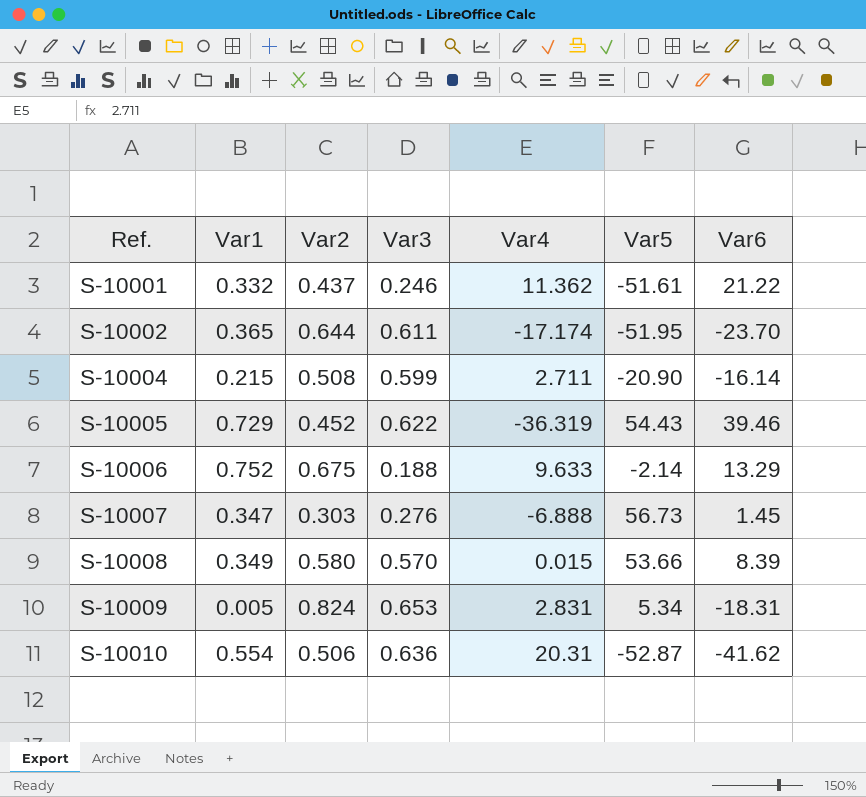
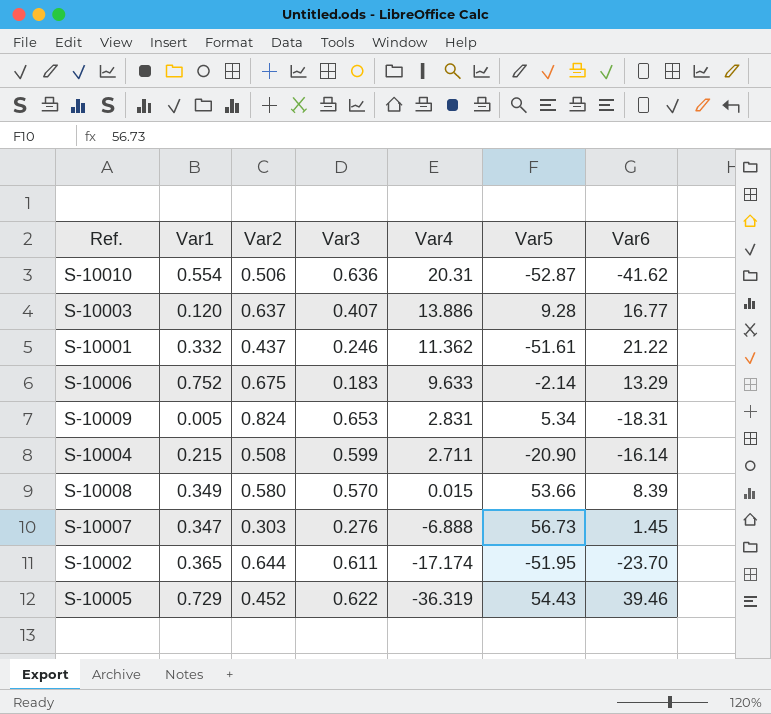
row order: Ref. ascending -> Var4 descending
row S-10003: none -> 0.120 | 0.637 | 0.407 | 13.886 | 9.28 | 16.77
S-10006 | Var3: 0.188 -> 0.183

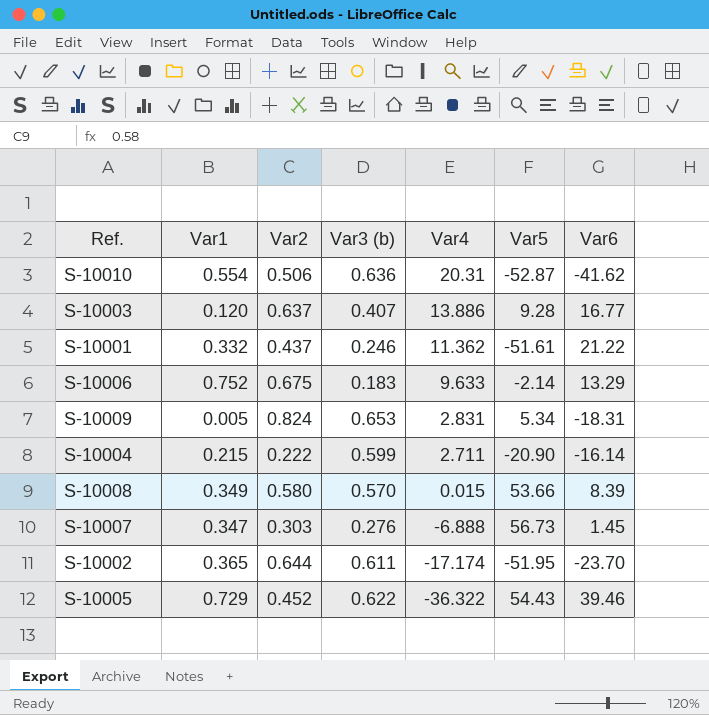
column name: Var3 -> Var3 (b)
S-10004 | Var2: 0.508 -> 0.222
S-10005 | Var4: -36.319 -> -36.322

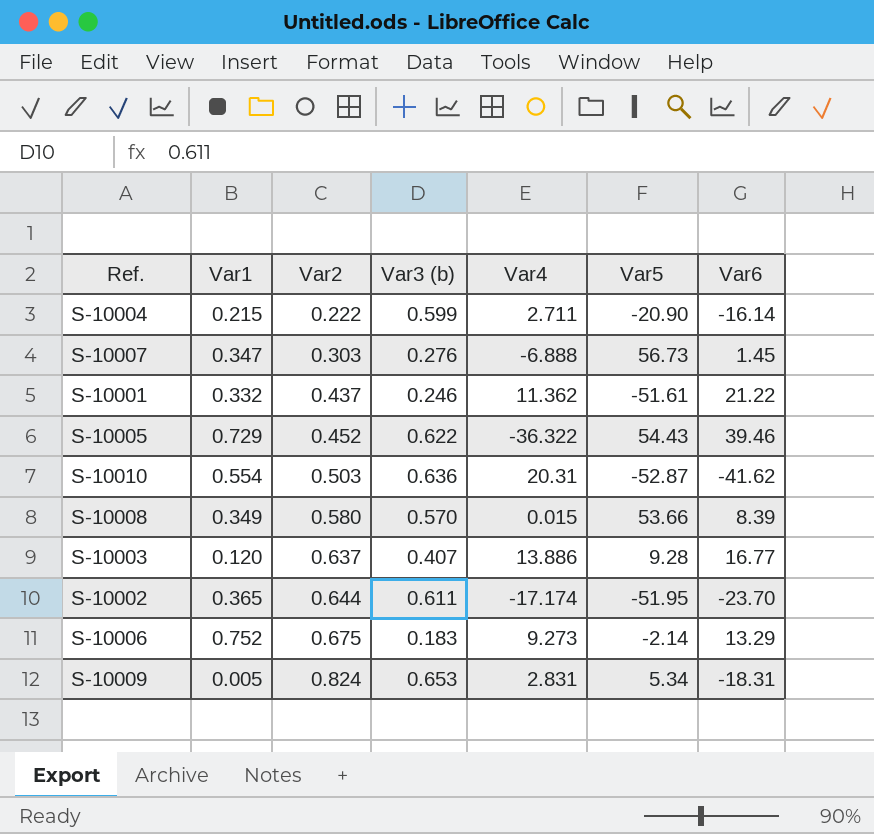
row order: Var4 descending -> Var2 ascending
S-10010 | Var2: 0.506 -> 0.503
S-10006 | Var4: 9.633 -> 9.273

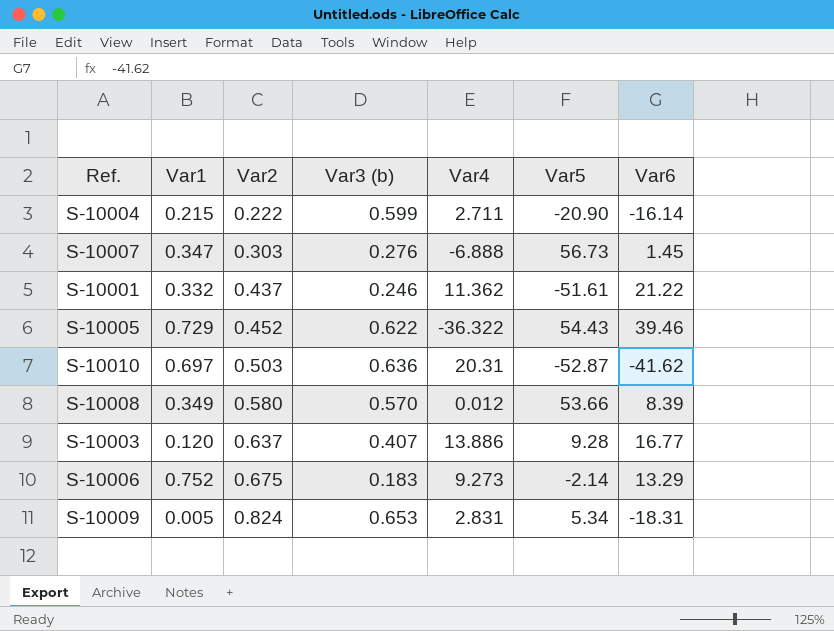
row S-10002: 0.365 | 0.644 | 0.611 | -17.174 | -51.95 | -23.70 -> none
S-10010 | Var1: 0.554 -> 0.697
S-10008 | Var4: 0.015 -> 0.012

